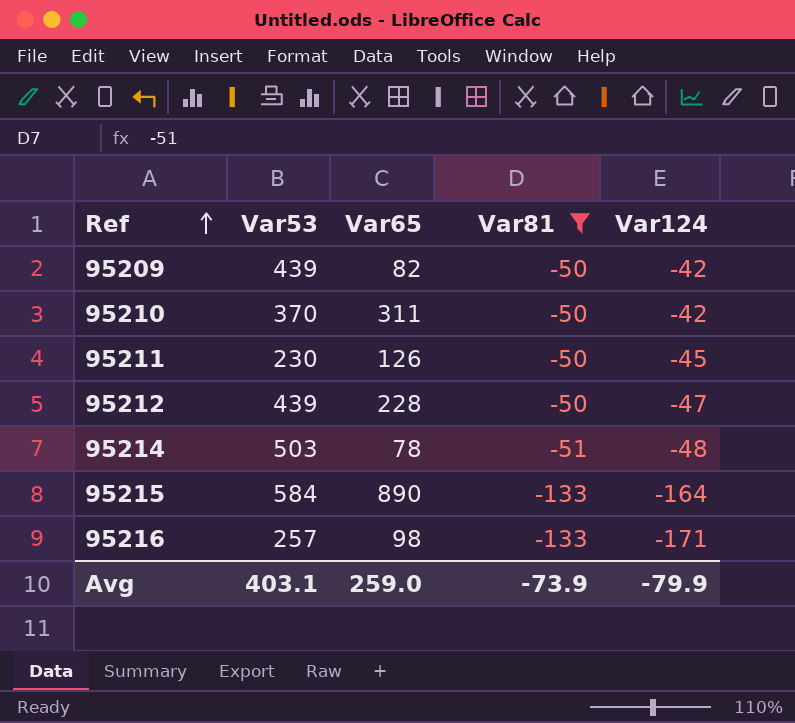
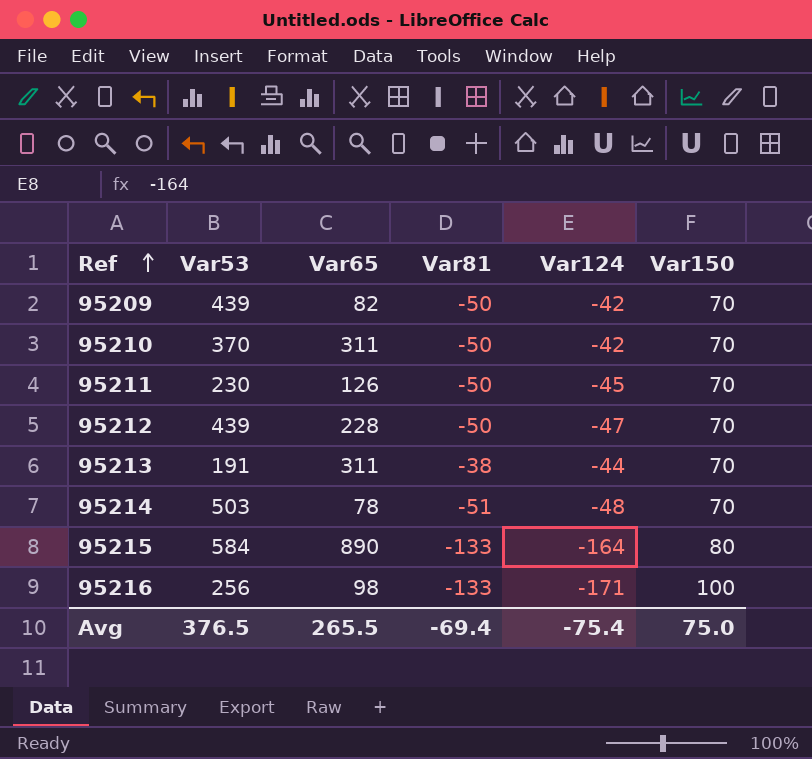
filter: Var81 != -38 -> none
column Var150 | position: none -> 6
95216 | Var53: 257 -> 256
Avg | Var53: 403.1 -> 376.5
Avg | Var65: 259.0 -> 265.5
Avg | Var81: -73.9 -> -69.4
Avg | Var124: -79.9 -> -75.4

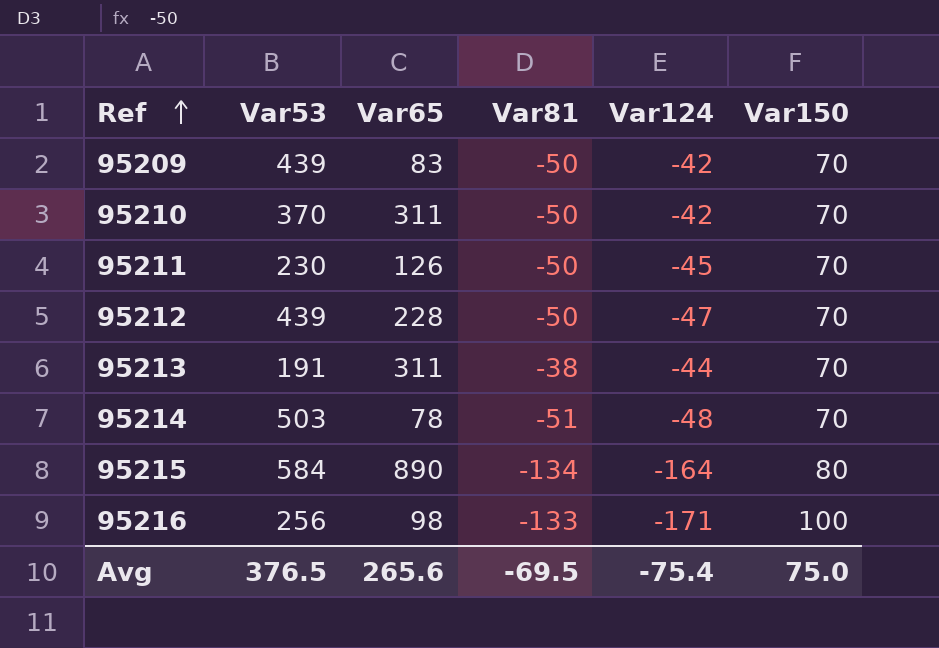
95209 | Var65: 82 -> 83
95215 | Var81: -133 -> -134
Avg | Var65: 265.5 -> 265.6
Avg | Var81: -69.4 -> -69.5

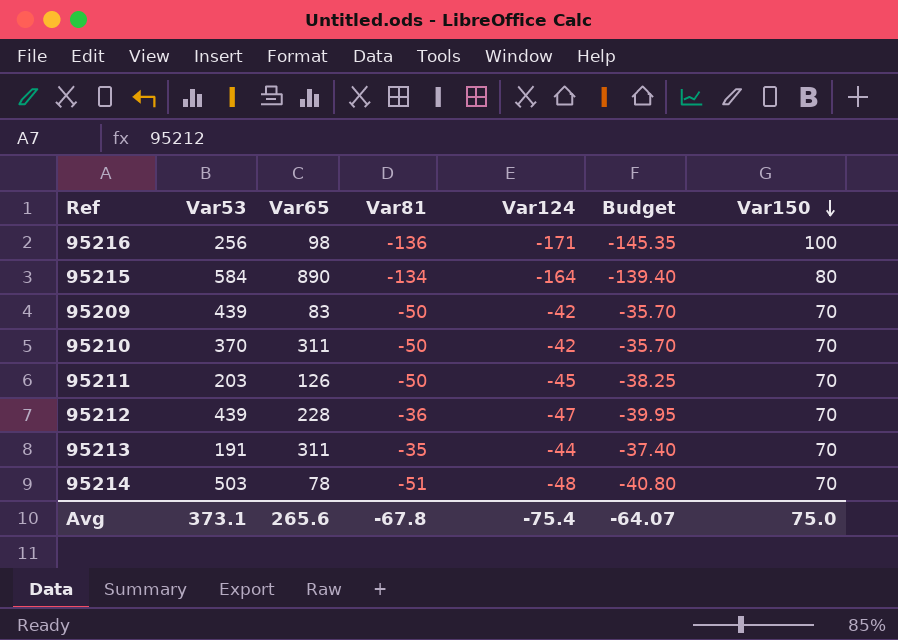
row order: Ref ascending -> Var150 descending
column Budget | formula: none -> [Var124] * 0.85
95216 | Var81: -133 -> -136
95211 | Var53: 230 -> 203
95212 | Var81: -50 -> -36
95213 | Var81: -38 -> -35
Avg | Var53: 376.5 -> 373.1
Avg | Var81: -69.5 -> -67.8

